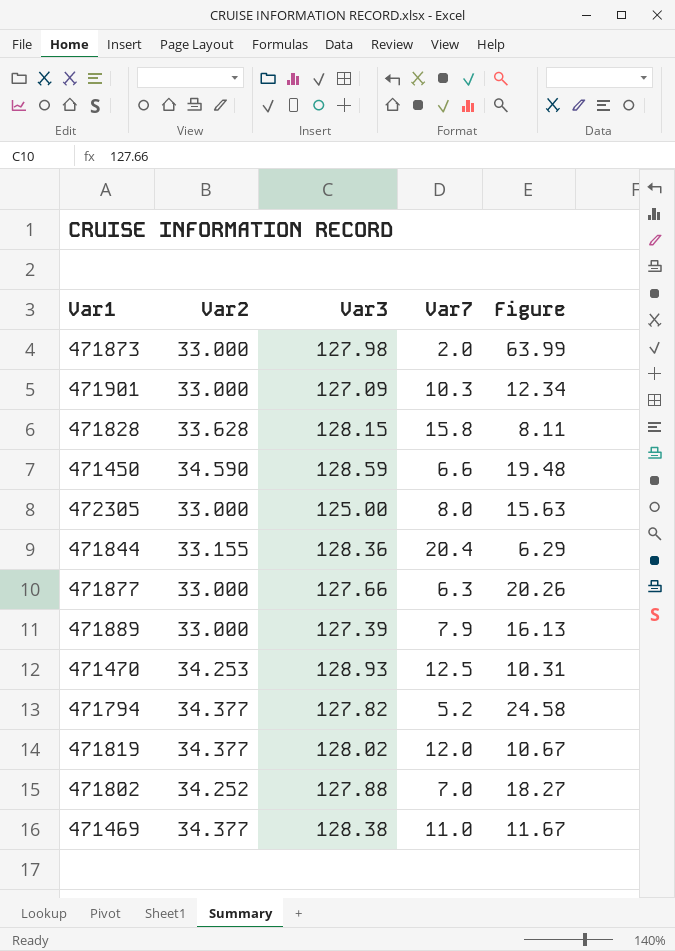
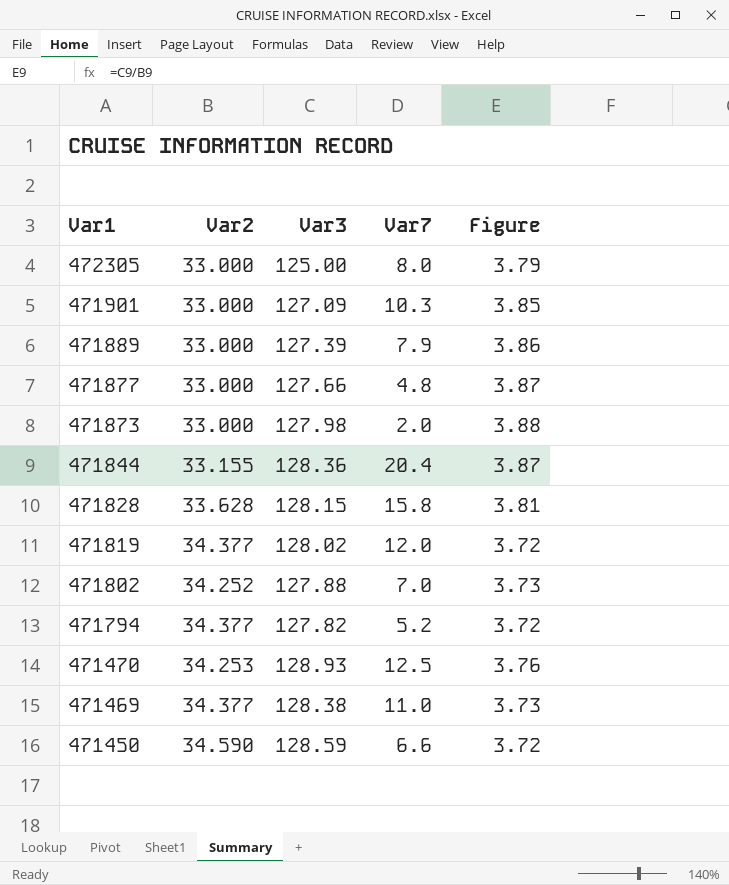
row order: none -> Var1 descending
column Figure | formula: [Var3] / [Var7] -> [Var3] / [Var2]
471877 | Var7: 6.3 -> 4.8

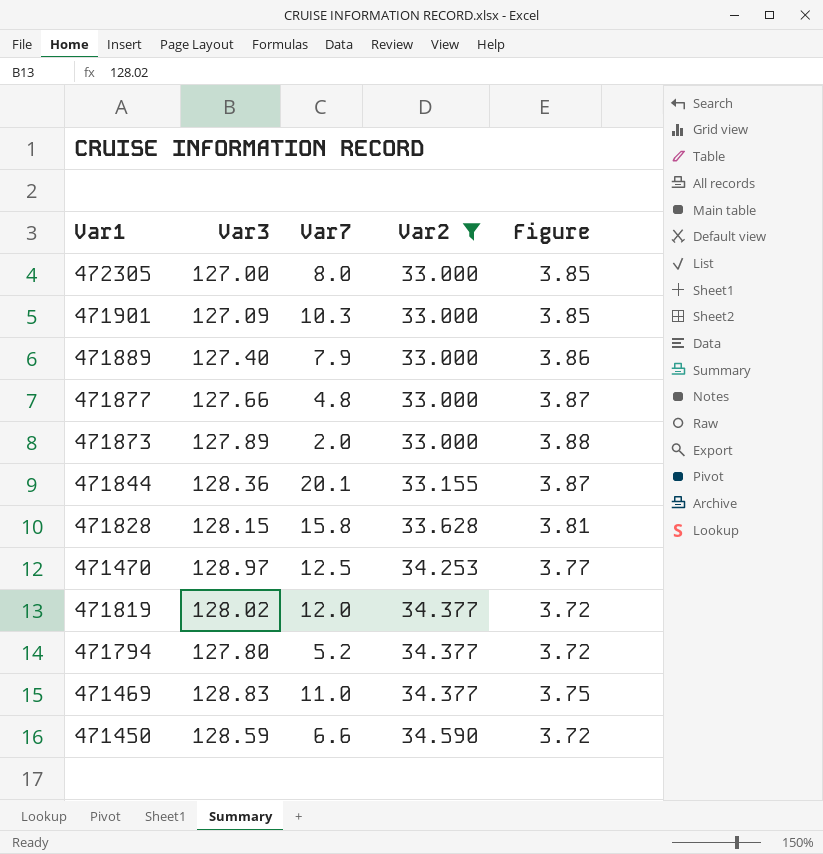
filter: none -> Var2 != 34.252
row order: Var1 descending -> Var2 ascending
column Var2 | position: 2 -> 4
472305 | Var3: 125.00 -> 127.00
472305 | Figure: 3.79 -> 3.85
471889 | Var3: 127.39 -> 127.40
471873 | Var3: 127.98 -> 127.89
471844 | Var7: 20.4 -> 20.1
471470 | Var3: 128.93 -> 128.97
471470 | Figure: 3.76 -> 3.77
471794 | Var3: 127.82 -> 127.80
471469 | Var3: 128.38 -> 128.83
471469 | Figure: 3.73 -> 3.75

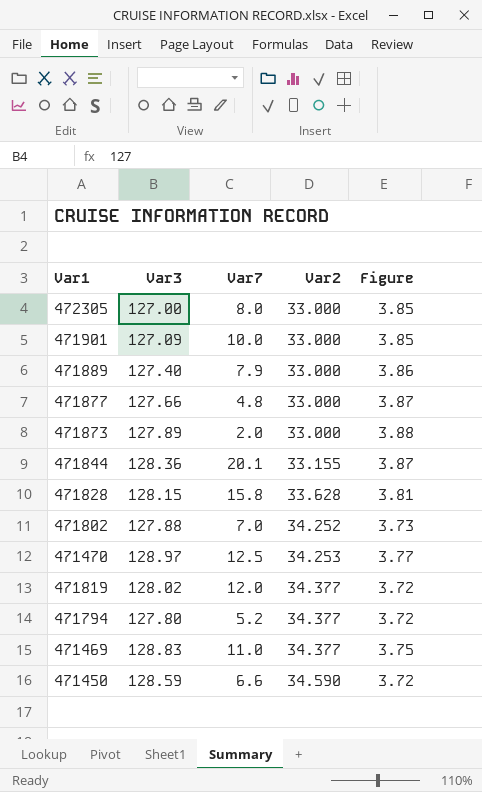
filter: Var2 != 34.252 -> none
471901 | Var7: 10.3 -> 10.0

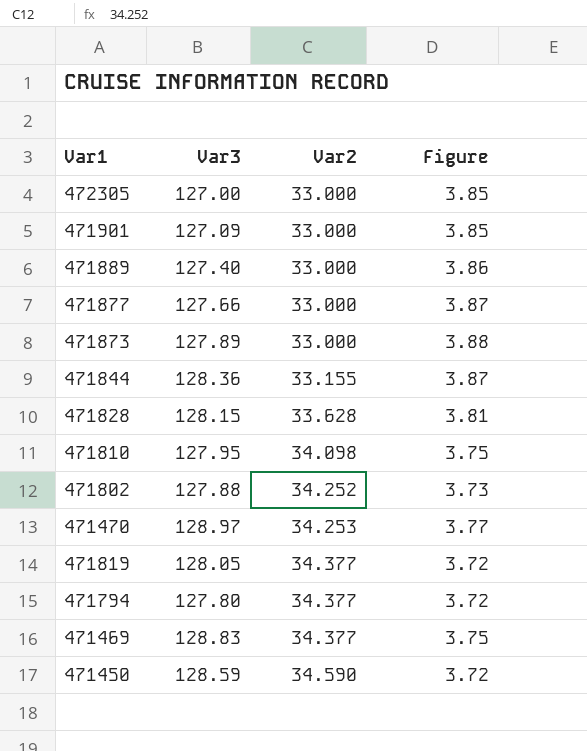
column Var7 | position: 3 -> none
row 471810: none -> 127.95 | 34.098 | 3.75
471819 | Var3: 128.02 -> 128.05

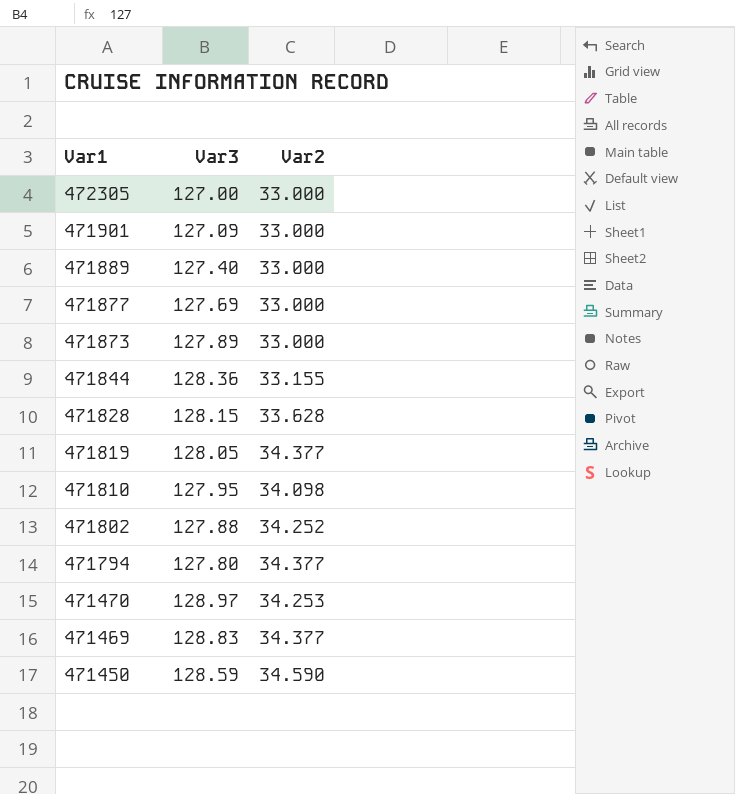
row order: Var2 ascending -> Var1 descending
column Figure | formula: [Var3] / [Var2] -> none
471877 | Var3: 127.66 -> 127.69

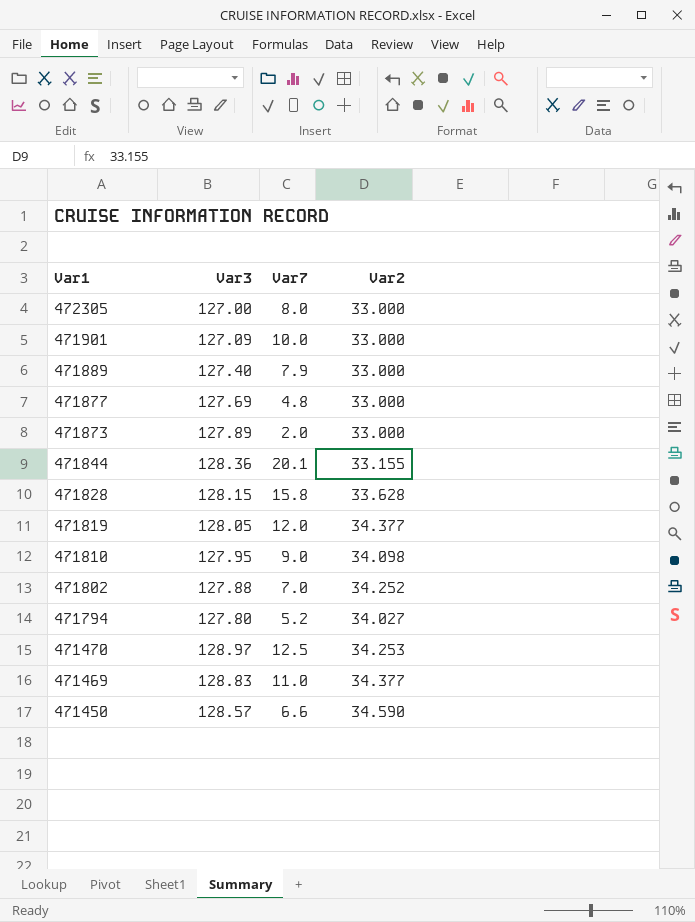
column Var7 | position: none -> 3
471794 | Var2: 34.377 -> 34.027
471450 | Var3: 128.59 -> 128.57

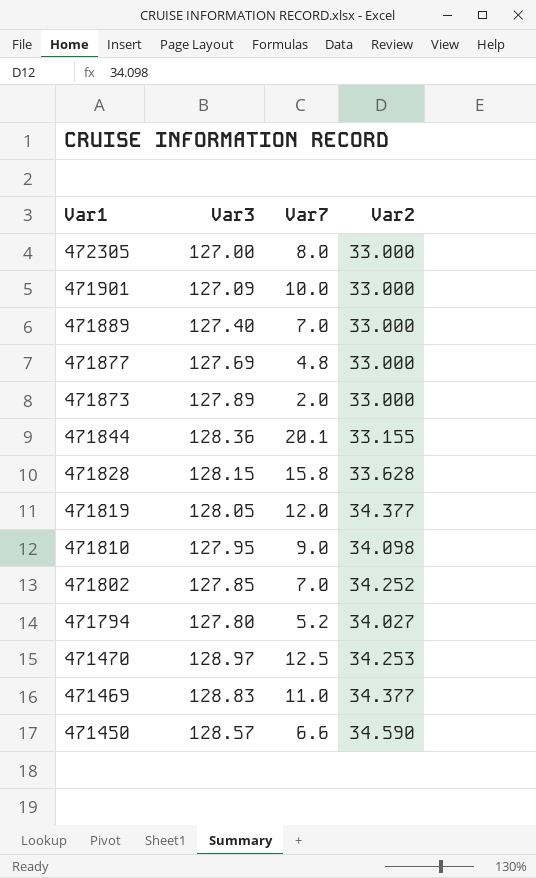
471889 | Var7: 7.9 -> 7.0
471802 | Var3: 127.88 -> 127.85

